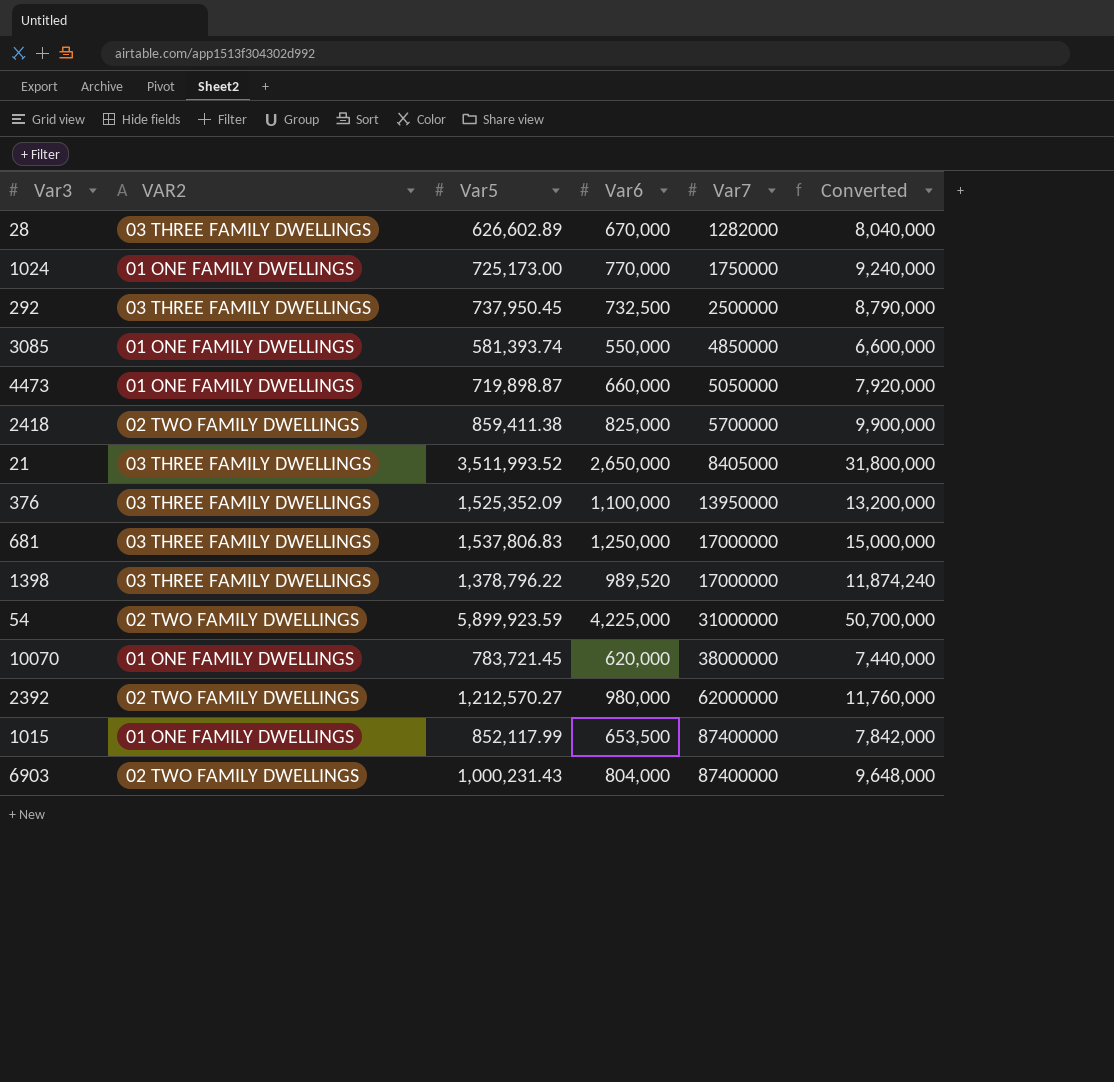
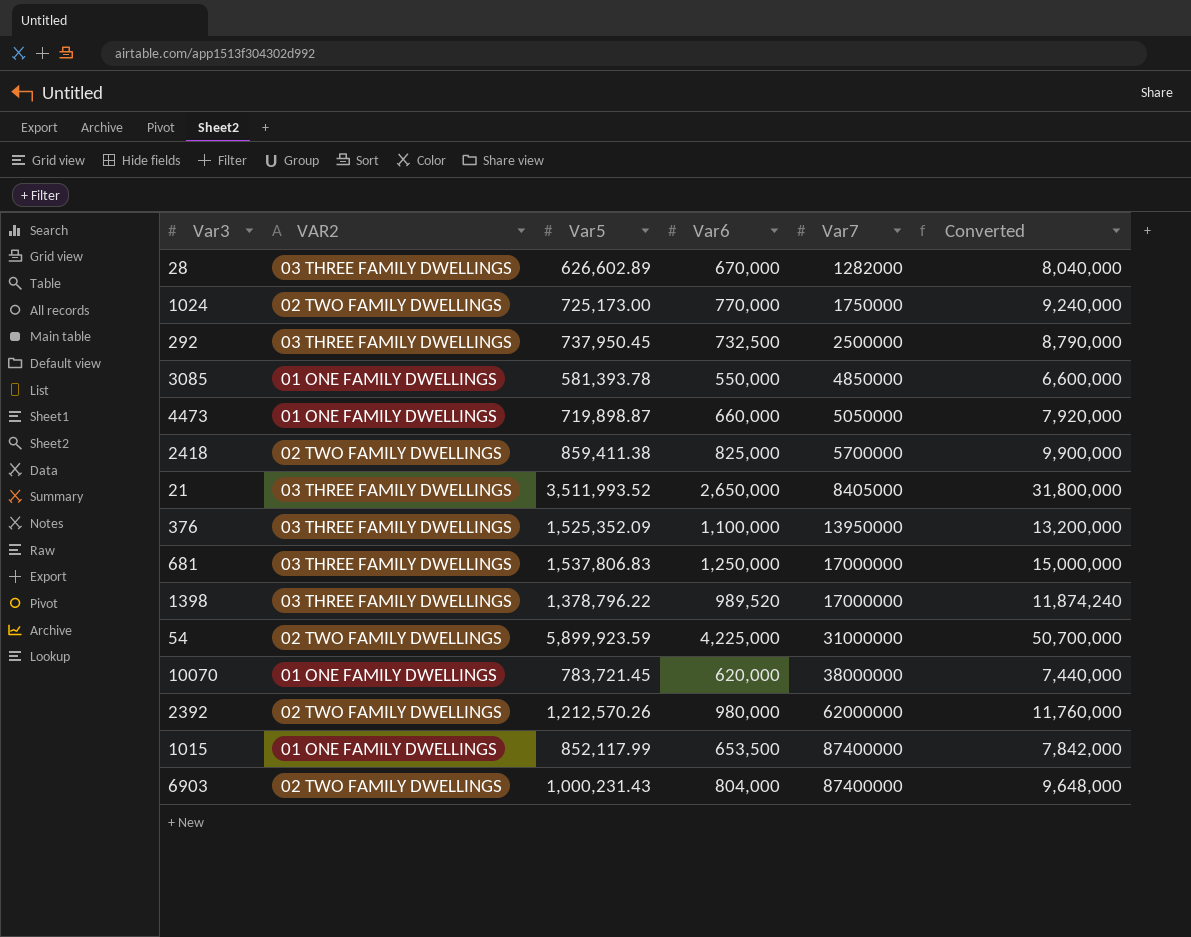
1024 | VAR2: 01 ONE FAMILY DWELLINGS -> 02 TWO FAMILY DWELLINGS
3085 | Var5: 581,393.74 -> 581,393.78
2392 | Var5: 1,212,570.27 -> 1,212,570.26

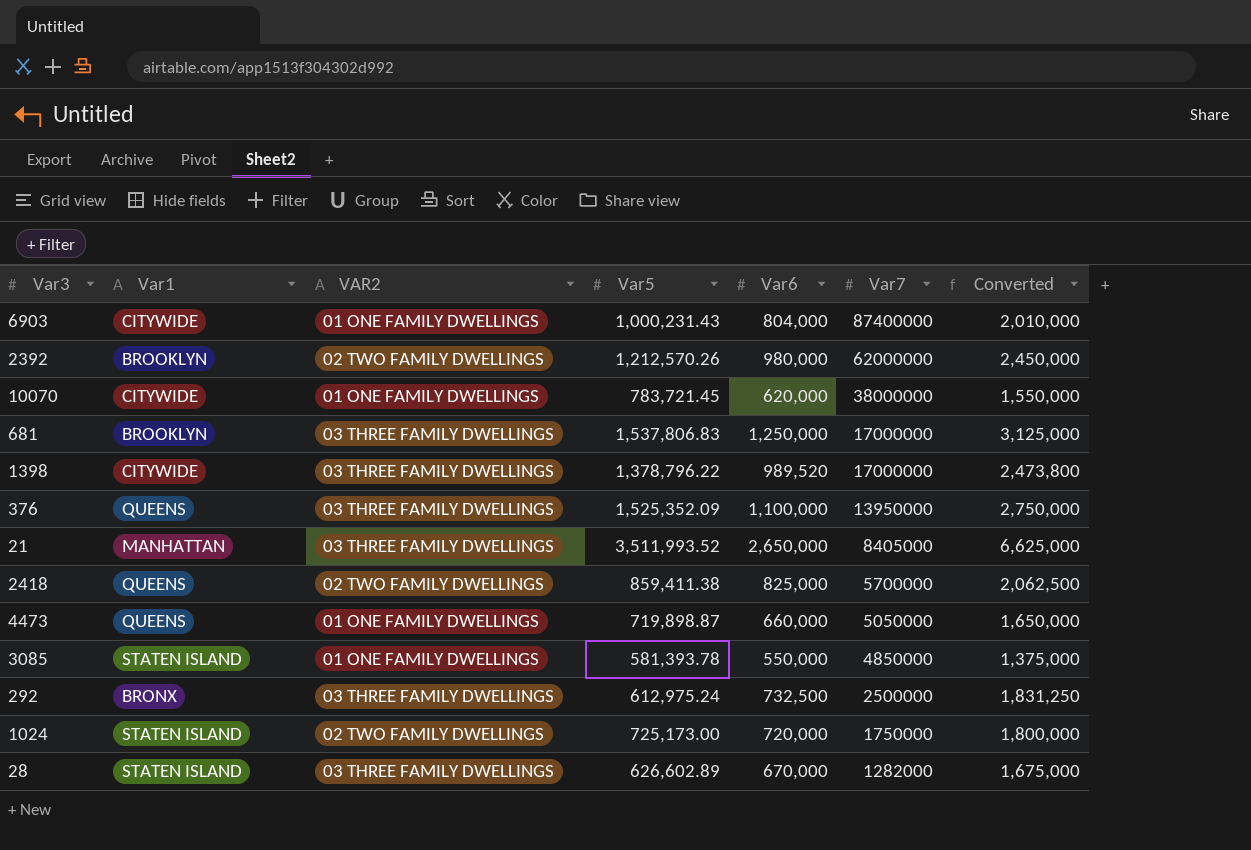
row order: Var7 ascending -> Var7 descending
column Var1 | position: none -> 2
column Converted | formula: [Var6] * 12 -> [Var6] * 2.5
row 54: 02 TWO FAMILY DWELLINGS | 5,899,923.59 | 4,225,000 | 31000000 | 50,700,000 -> none
row 1015: 01 ONE FAMILY DWELLINGS | 852,117.99 | 653,500 | 87400000 | 7,842,000 -> none
6903 | VAR2: 02 TWO FAMILY DWELLINGS -> 01 ONE FAMILY DWELLINGS
292 | Var5: 737,950.45 -> 612,975.24
1024 | Var6: 770,000 -> 720,000

